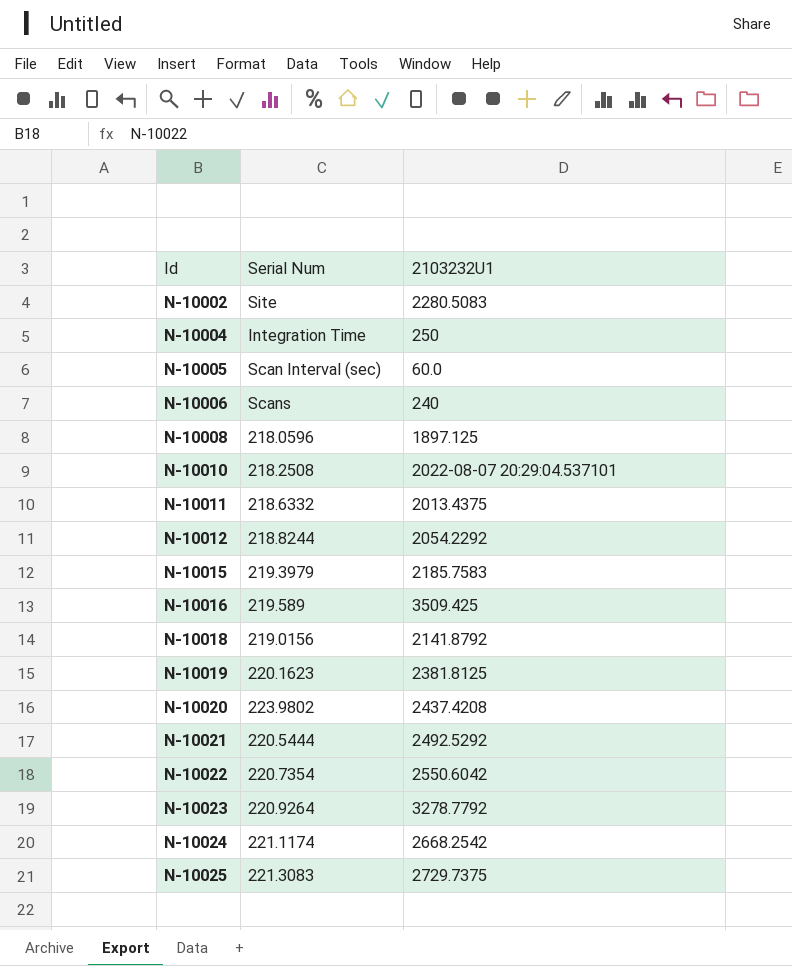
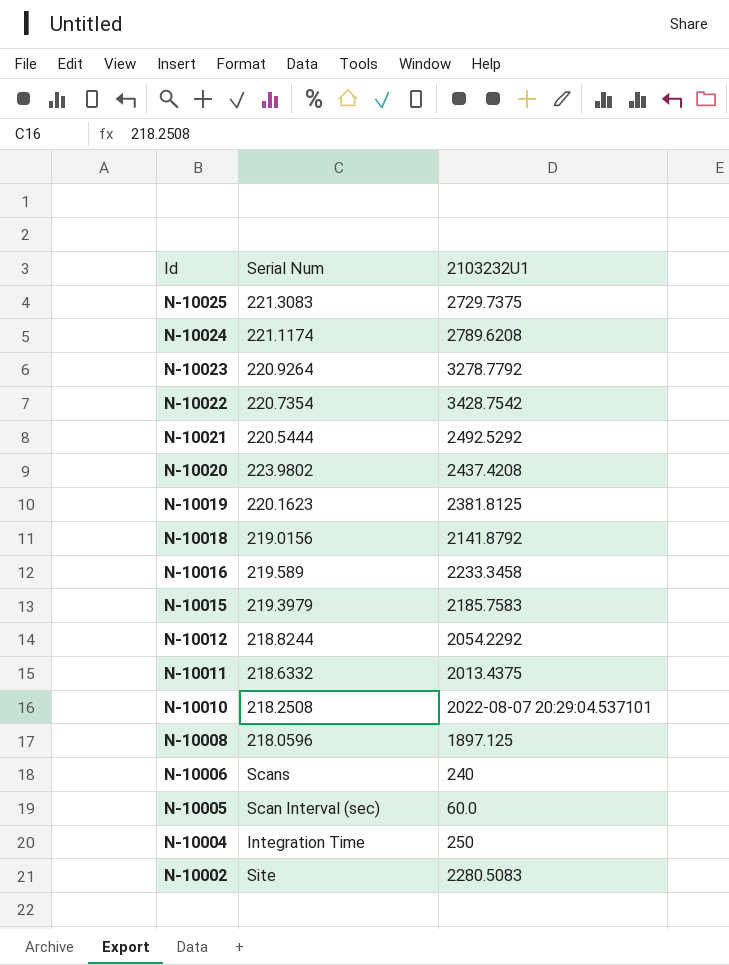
row order: Id ascending -> Id descending
N-10024 | 2103232U1: 2668.2542 -> 2789.6208
N-10022 | 2103232U1: 2550.6042 -> 3428.7542
N-10016 | 2103232U1: 3509.425 -> 2233.3458

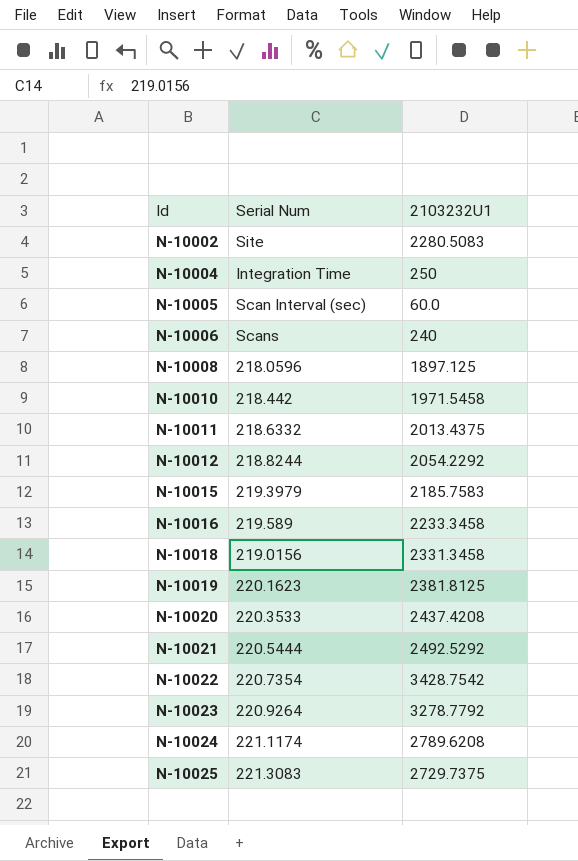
row order: Id descending -> Id ascending
N-10010 | Serial Num: 218.2508 -> 218.442
N-10010 | 2103232U1: 2022-08-07 20:29:04.537101 -> 1971.5458
N-10018 | 2103232U1: 2141.8792 -> 2331.3458
N-10020 | Serial Num: 223.9802 -> 220.3533

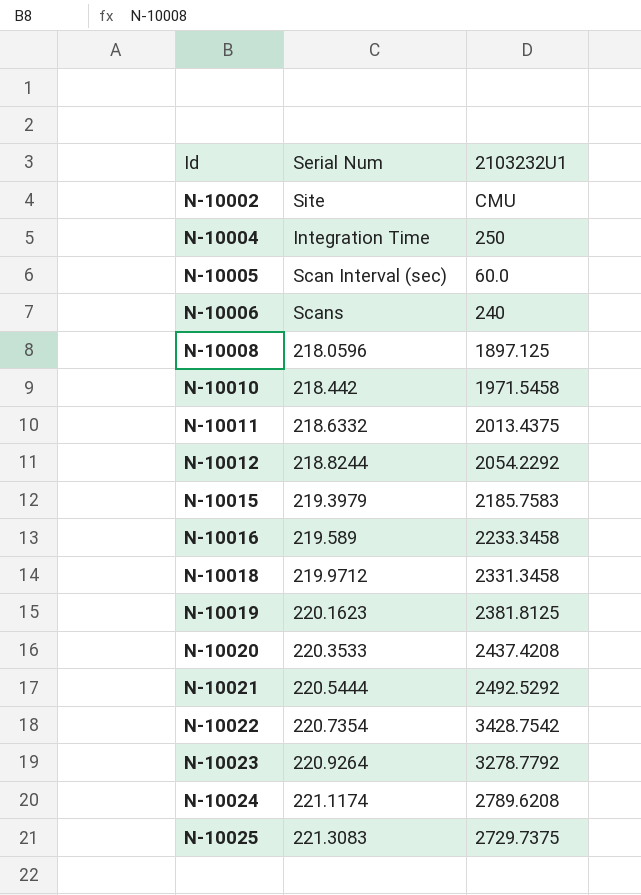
N-10002 | 2103232U1: 2280.5083 -> CMU
N-10018 | Serial Num: 219.0156 -> 219.9712

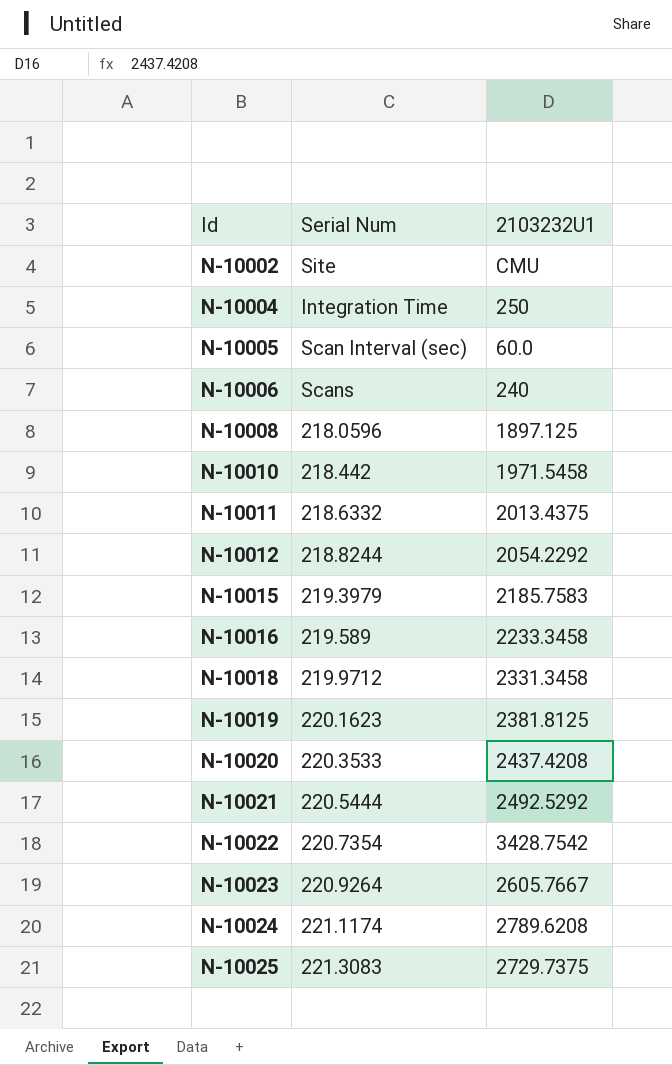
N-10023 | 2103232U1: 3278.7792 -> 2605.7667

